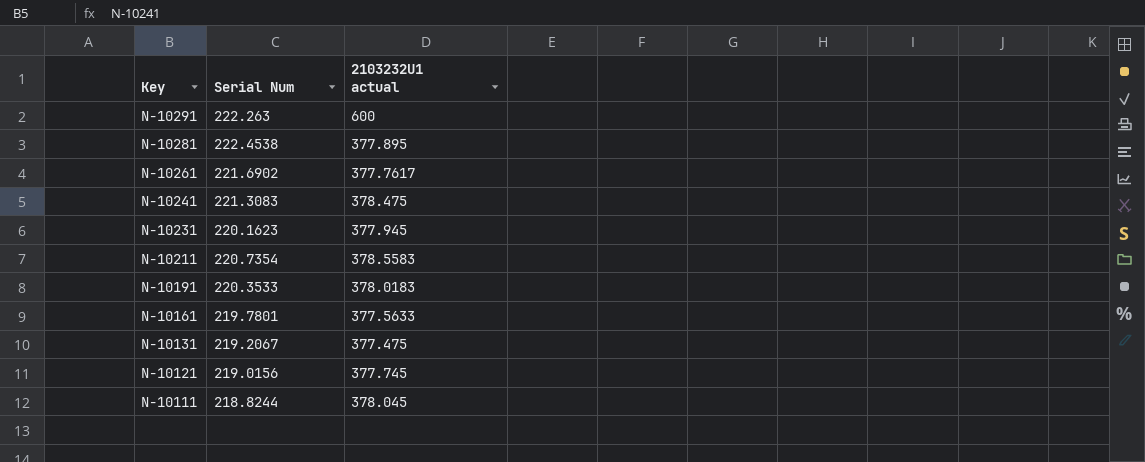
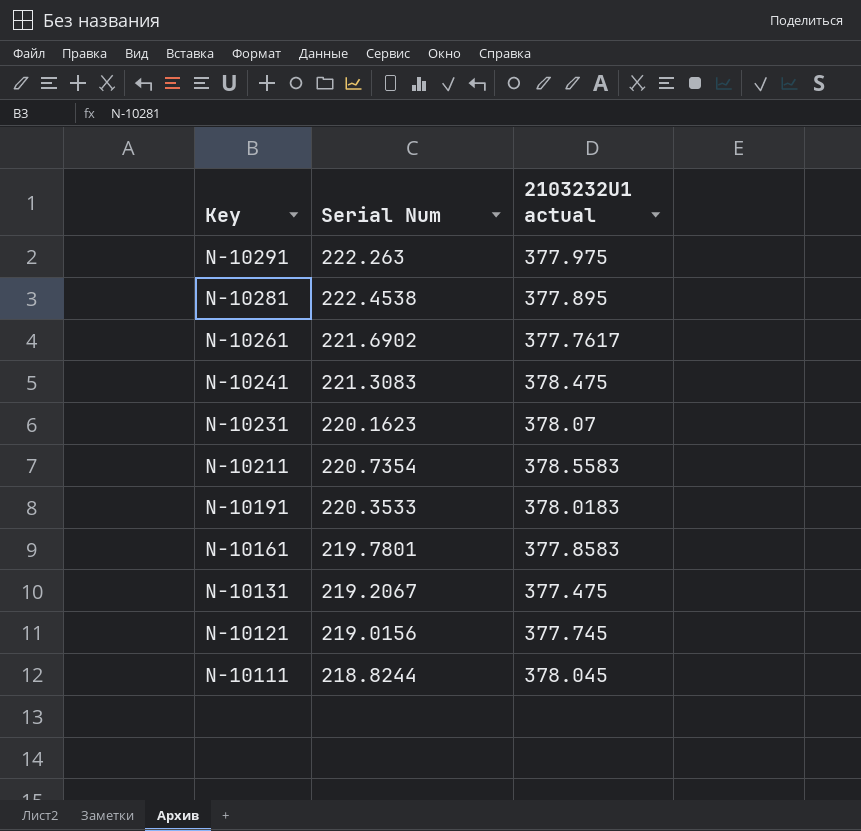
N-10291 | 2103232U1 actual: 600 -> 377.975
N-10231 | 2103232U1 actual: 377.945 -> 378.07
N-10161 | 2103232U1 actual: 377.5633 -> 377.8583

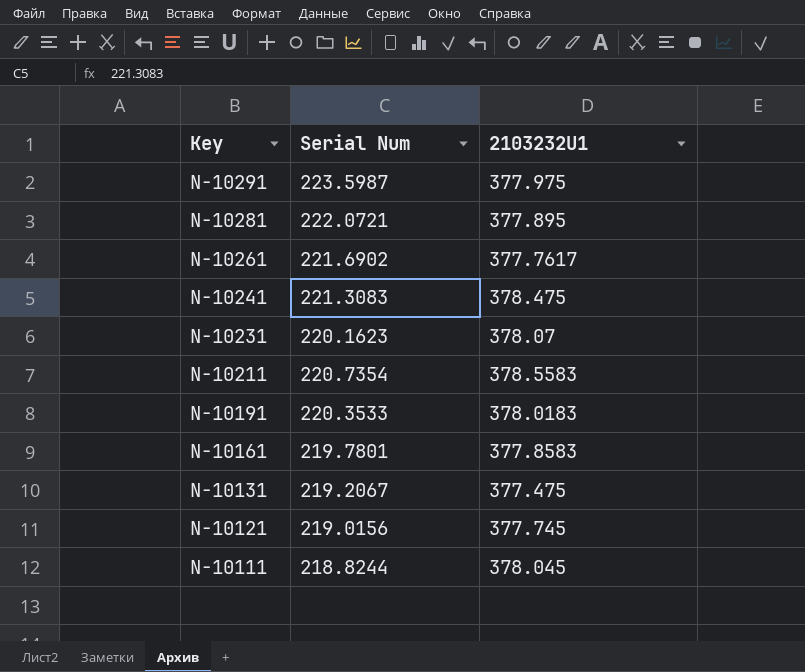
column name: 2103232U1 actual -> 2103232U1
N-10291 | Serial Num: 222.263 -> 223.5987
N-10281 | Serial Num: 222.4538 -> 222.0721

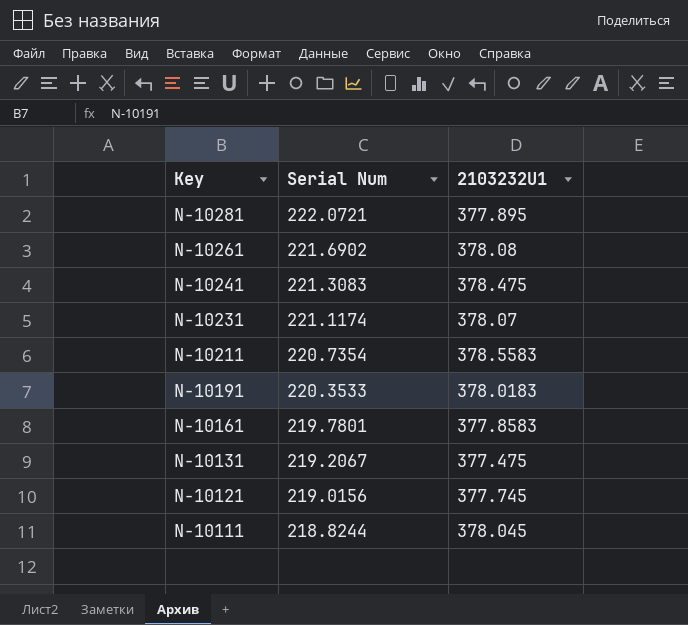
row N-10291: 223.5987 | 377.975 -> none
N-10261 | 2103232U1: 377.7617 -> 378.08
N-10231 | Serial Num: 220.1623 -> 221.1174

